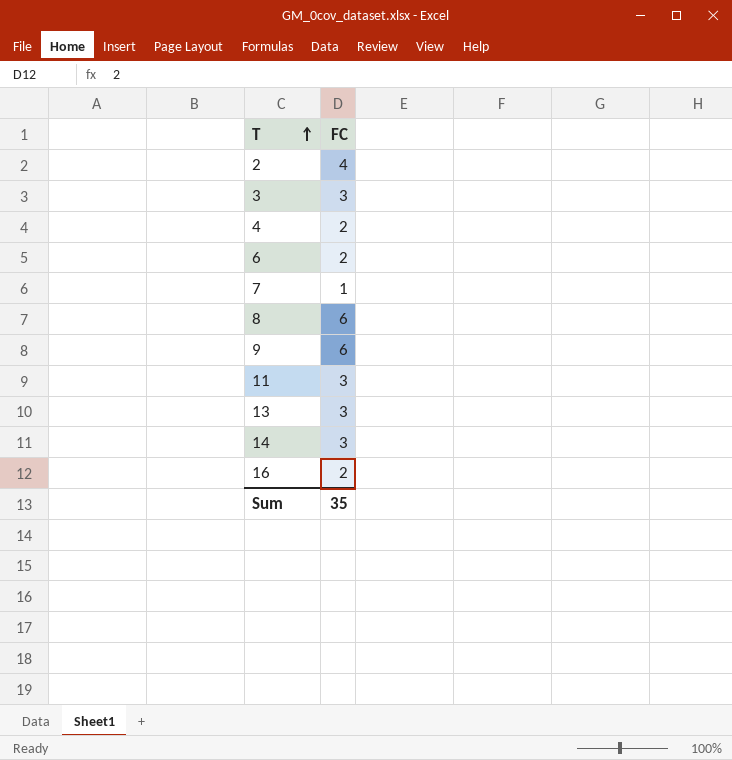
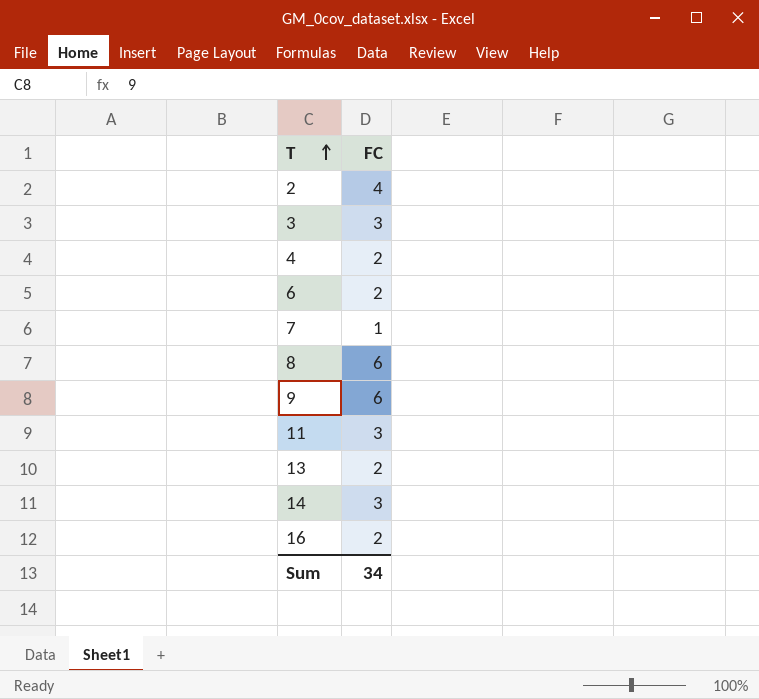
13 | FC: 3 -> 2
Sum | FC: 35 -> 34

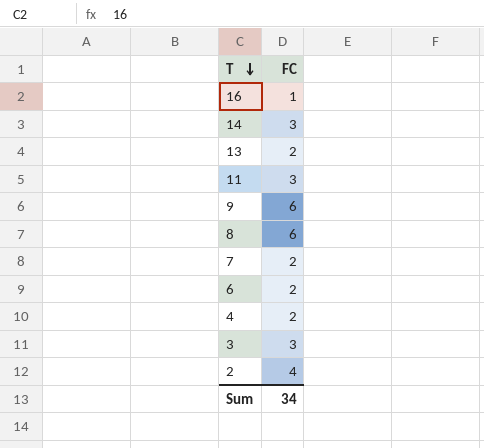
row order: T ascending -> T descending
16 | FC: 2 -> 1
7 | FC: 1 -> 2

